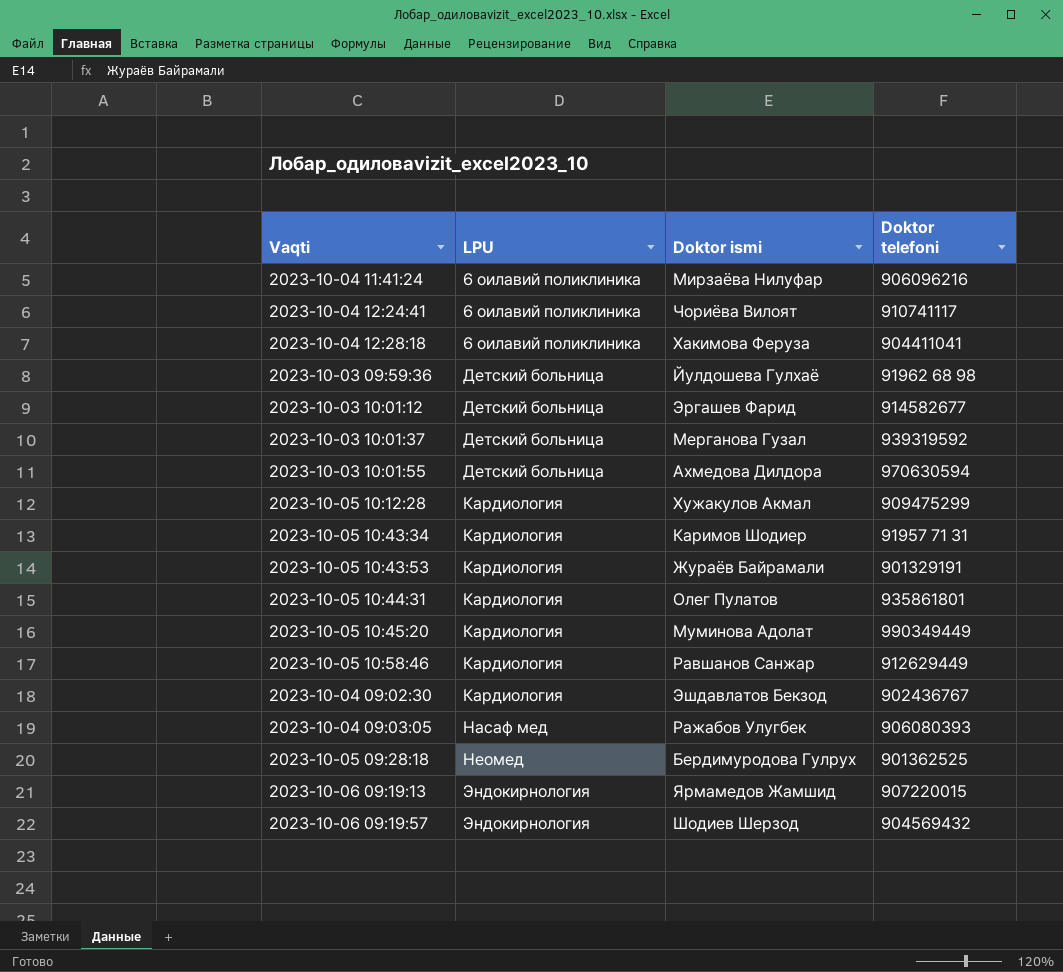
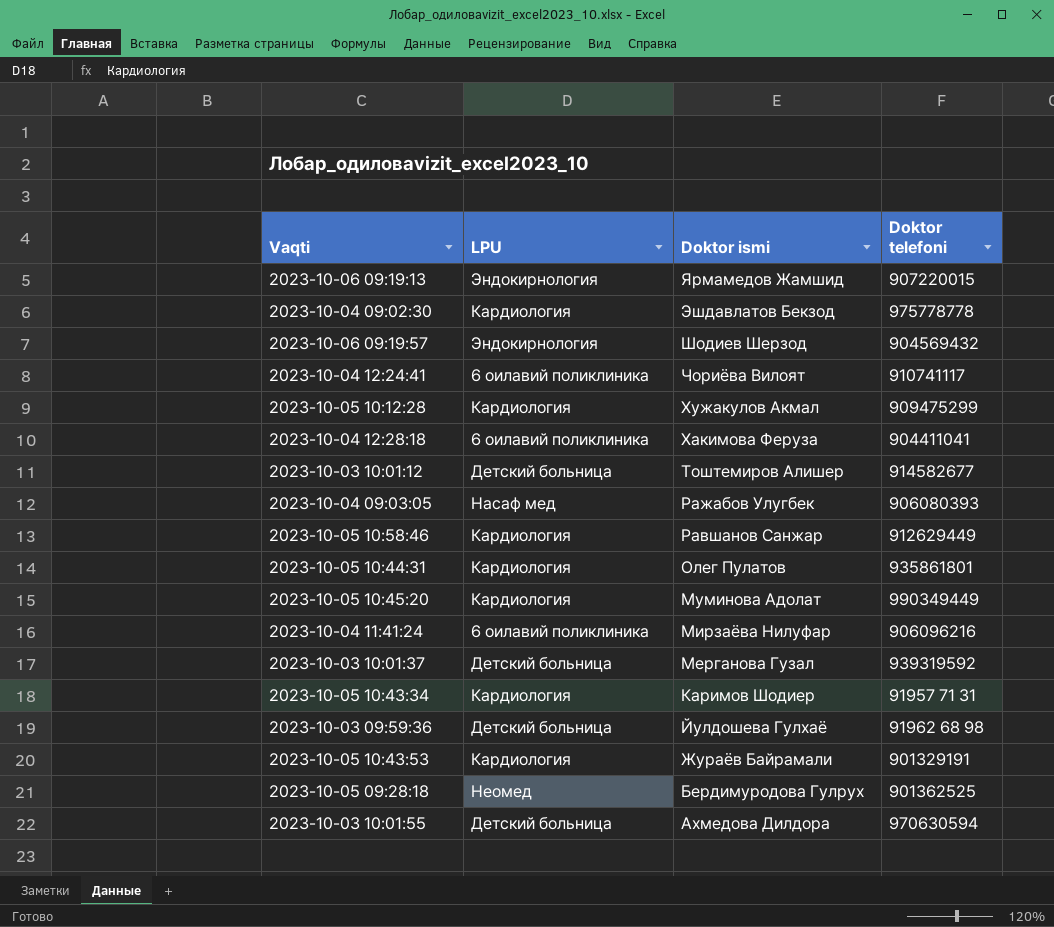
row order: LPU ascending -> Doktor ismi descending
2023-10-04 09:02:30 | Doktor telefoni: 902436767 -> 975778778
2023-10-03 10:01:12 | Doktor ismi: Эргашев Фарид -> Тоштемиров Алишер

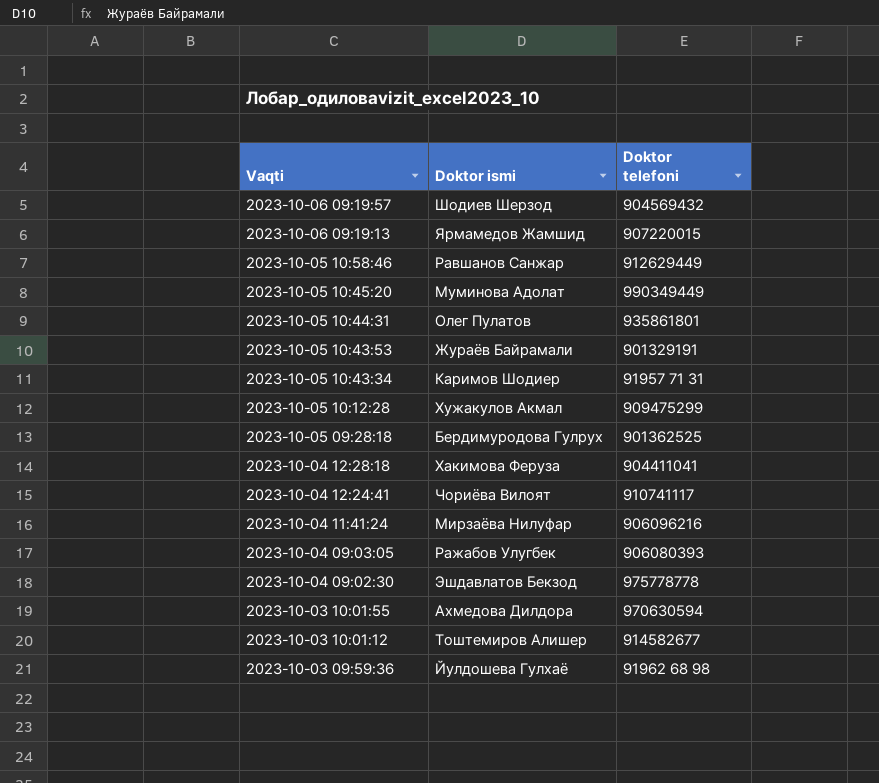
row order: Doktor ismi descending -> Vaqti descending
column LPU | position: 2 -> none
row 2023-10-03 10:01:37: Детский больница | Мерганова Гузал | 939319592 -> none

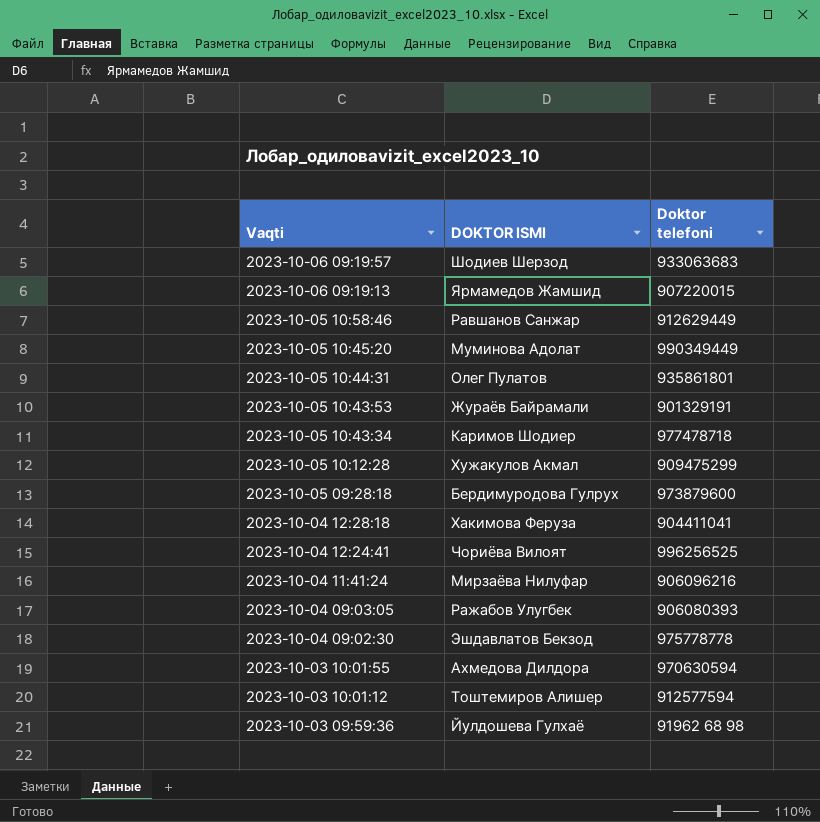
column name: Doktor ismi -> DOKTOR ISMI
2023-10-06 09:19:57 | Doktor telefoni: 904569432 -> 933063683
2023-10-05 10:43:34 | Doktor telefoni: 91957 71 31 -> 977478718
2023-10-05 09:28:18 | Doktor telefoni: 901362525 -> 973879600
2023-10-04 12:24:41 | Doktor telefoni: 910741117 -> 996256525
2023-10-03 10:01:12 | Doktor telefoni: 914582677 -> 912577594

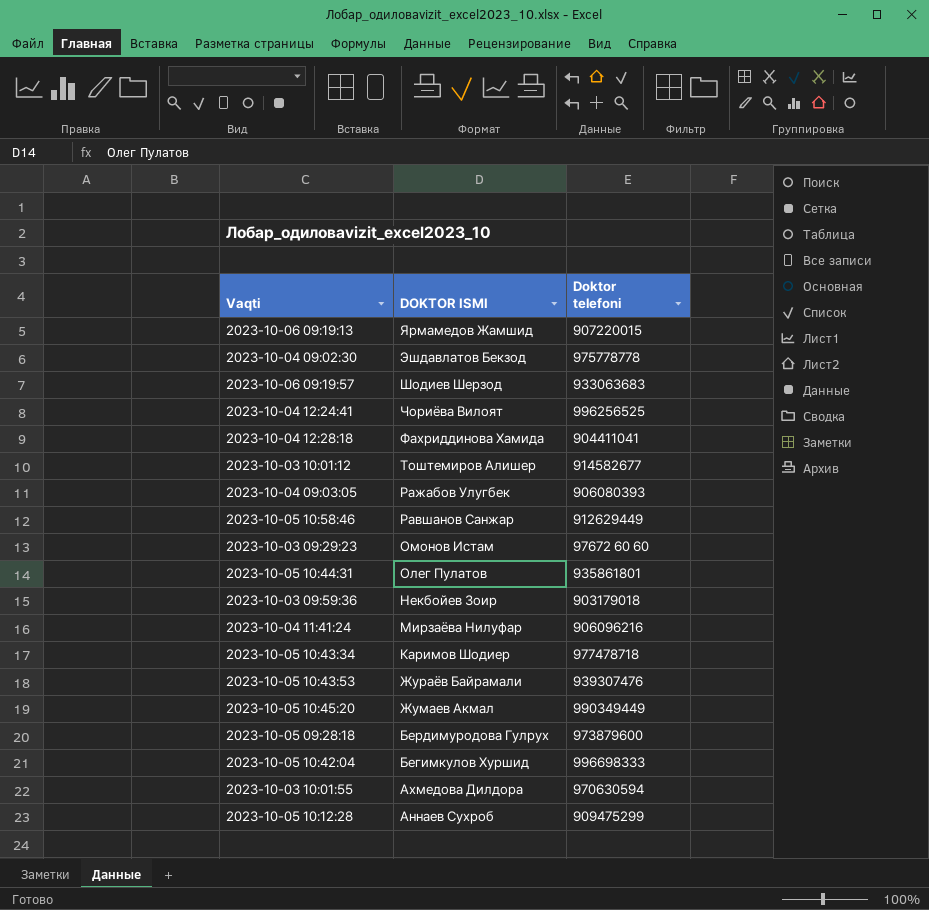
row order: Vaqti descending -> DOKTOR ISMI descending
2023-10-04 12:28:18 | DOKTOR ISMI: Хакимова Феруза -> Фахриддинова Хамида
2023-10-03 10:01:12 | Doktor telefoni: 912577594 -> 914582677
row 2023-10-03 09:29:23: none -> Омонов Истам | 97672 60 60
2023-10-03 09:59:36 | DOKTOR ISMI: Йулдошева Гулхаё -> Некбойев Зоир
2023-10-03 09:59:36 | Doktor telefoni: 91962 68 98 -> 903179018
2023-10-05 10:43:53 | Doktor telefoni: 901329191 -> 939307476
2023-10-05 10:45:20 | DOKTOR ISMI: Муминова Адолат -> Жумаев Акмал
row 2023-10-05 10:42:04: none -> Бегимкулов Хуршид | 996698333
2023-10-05 10:12:28 | DOKTOR ISMI: Хужакулов Акмал -> Аннаев Сухроб

